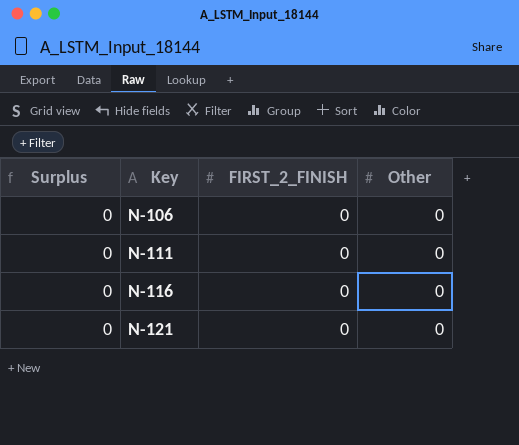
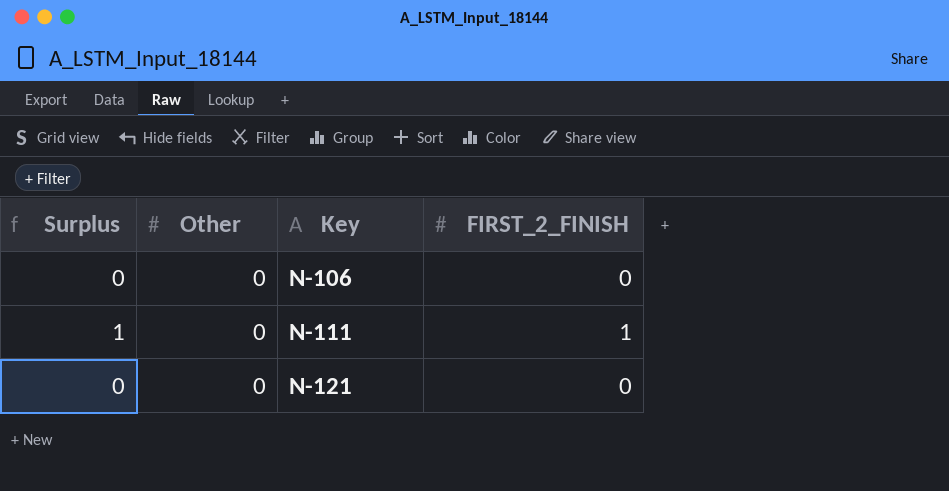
column Other | position: 4 -> 2
row N-116: 0 | 0 | 0 -> none
N-111 | Surplus: 0 -> 1
N-111 | FIRST_2_FINISH: 0 -> 1

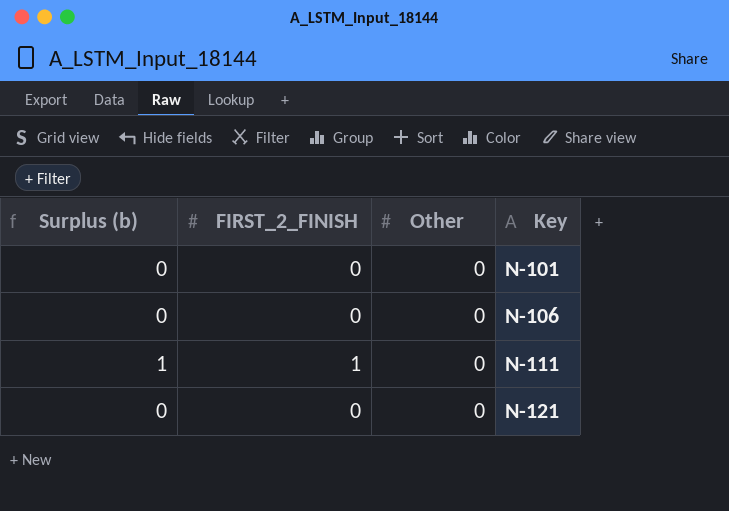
column name: Surplus -> Surplus (b)
column FIRST_2_FINISH | position: 4 -> 2
row N-101: none -> 0 | 0 | 0

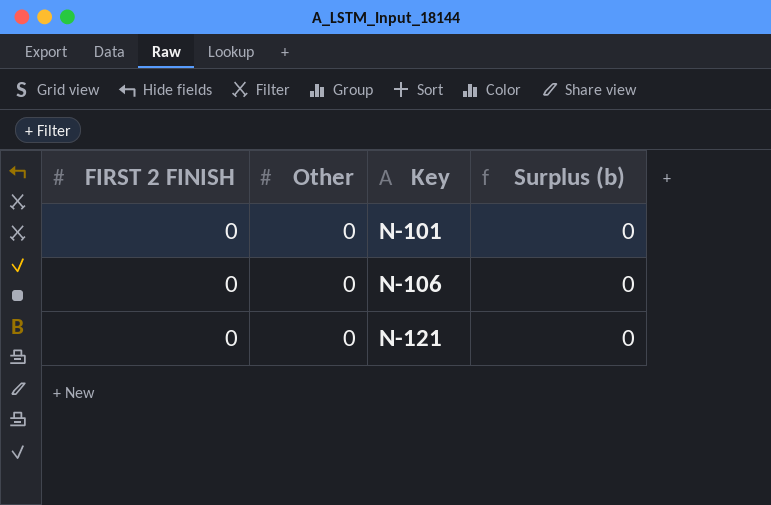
column name: FIRST_2_FINISH -> FIRST 2 FINISH
column Surplus (b) | position: 1 -> 4
row N-111: 1 | 1 | 0 -> none

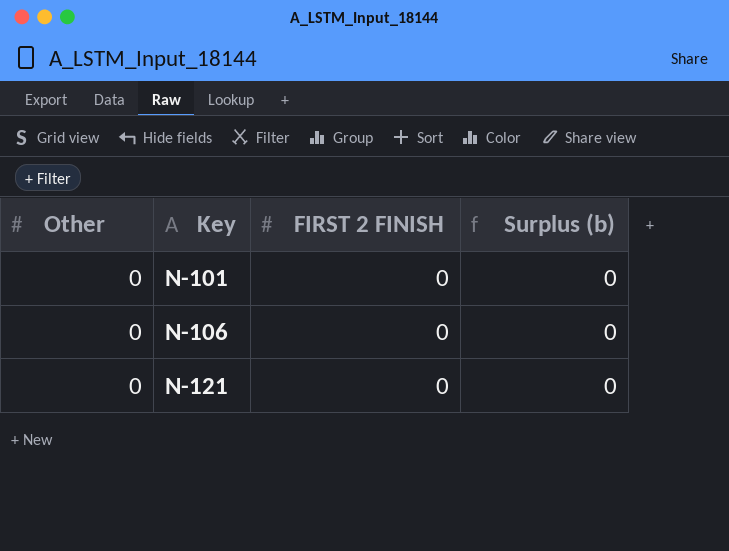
column FIRST 2 FINISH | position: 1 -> 3

